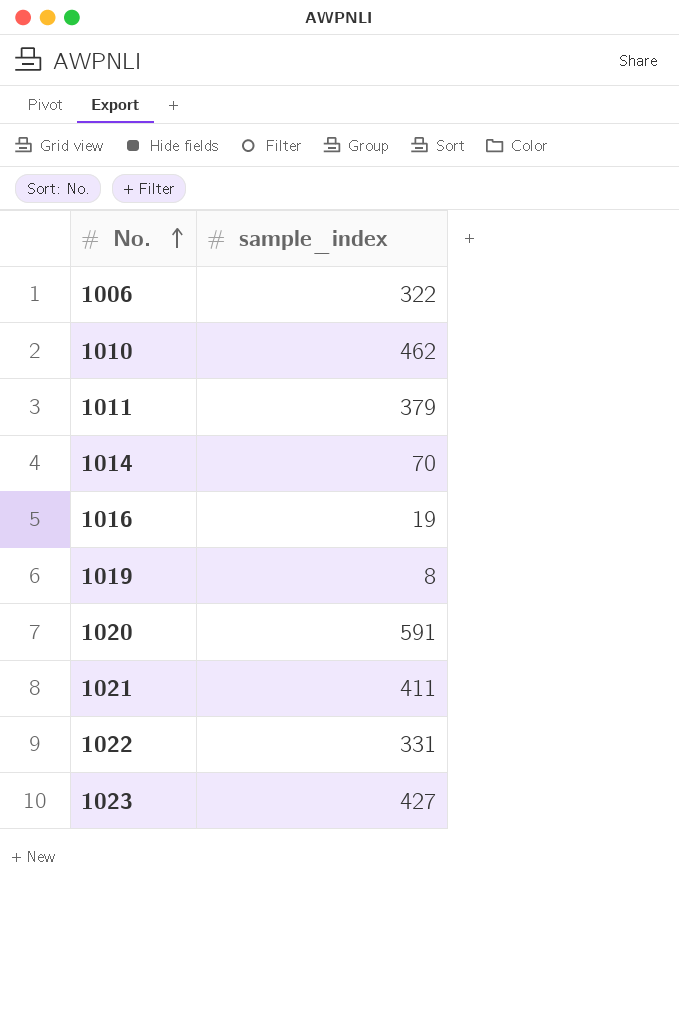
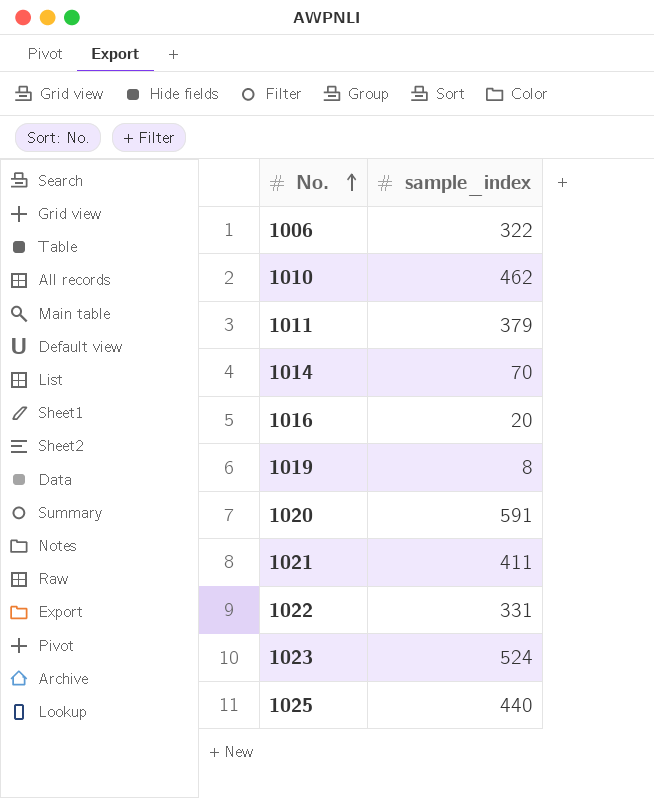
1016 | sample_index: 19 -> 20
1023 | sample_index: 427 -> 524
row 1025: none -> 440

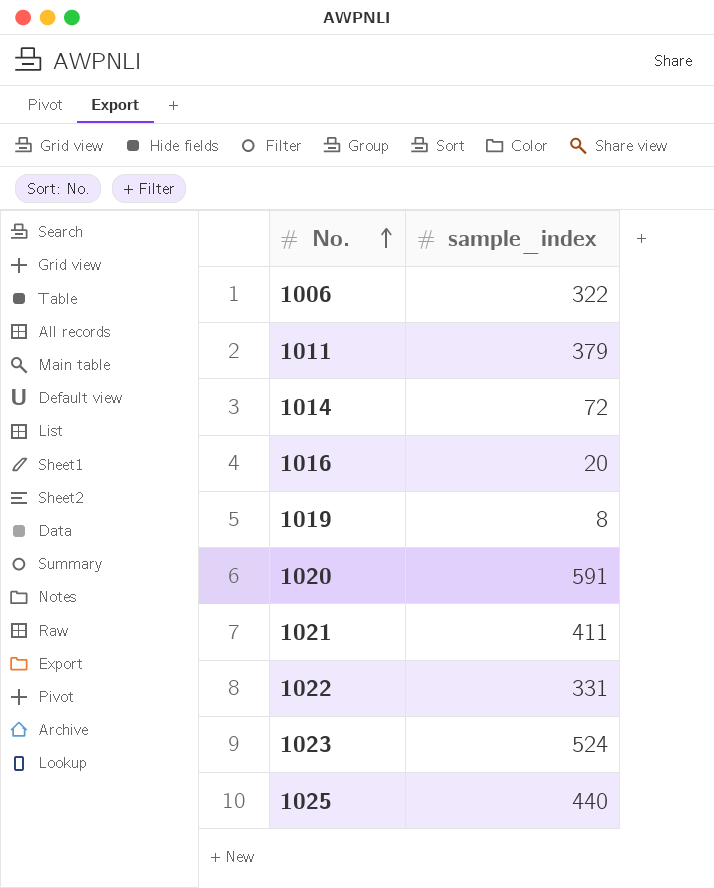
row 1010: 462 -> none
1014 | sample_index: 70 -> 72

